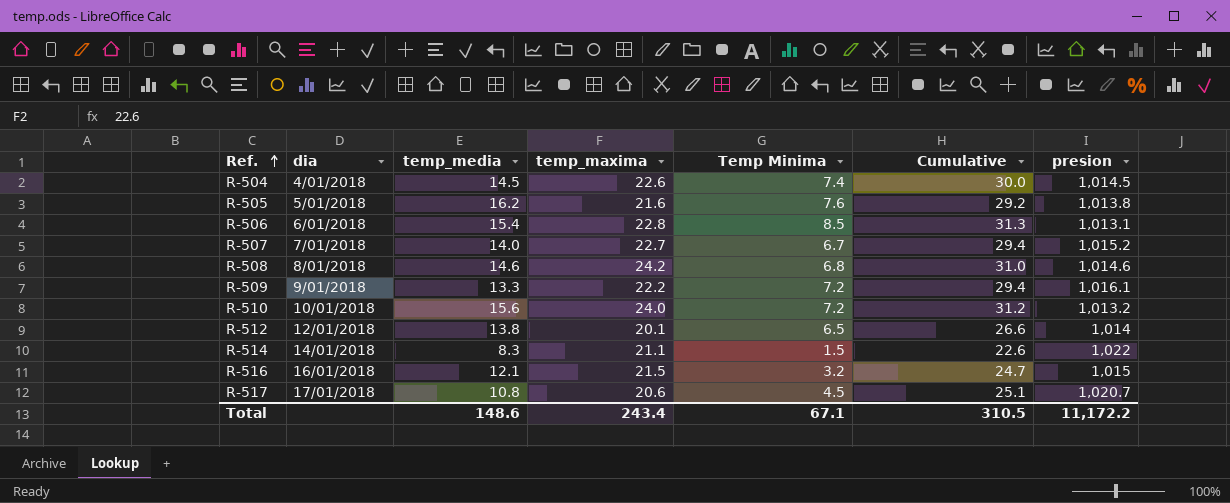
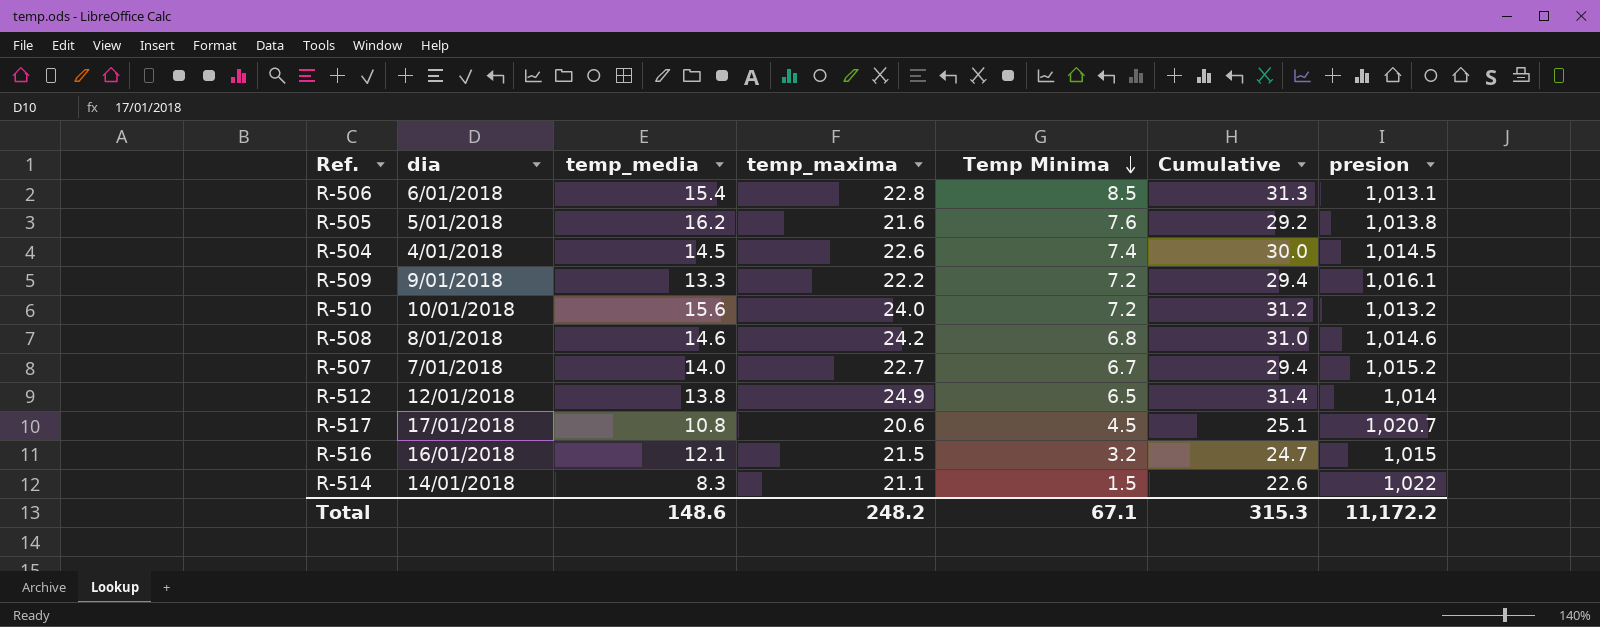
row order: Ref. ascending -> Temp Minima descending
R-512 | temp_maxima: 20.1 -> 24.9
R-512 | Cumulative: 26.6 -> 31.4
Total | temp_maxima: 243.4 -> 248.2
Total | Cumulative: 310.5 -> 315.3

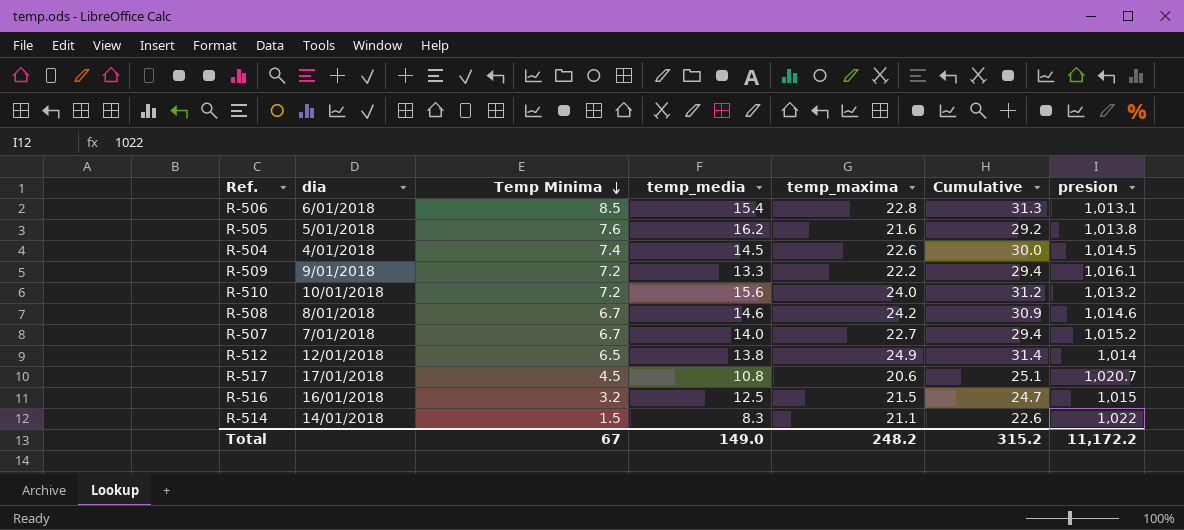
column Temp Minima | position: 5 -> 3
R-508 | Temp Minima: 6.8 -> 6.7
R-508 | Cumulative: 31.0 -> 30.9
R-516 | temp_media: 12.1 -> 12.5
Total | Temp Minima: 67.1 -> 67
Total | temp_media: 148.6 -> 149.0
Total | Cumulative: 315.3 -> 315.2

